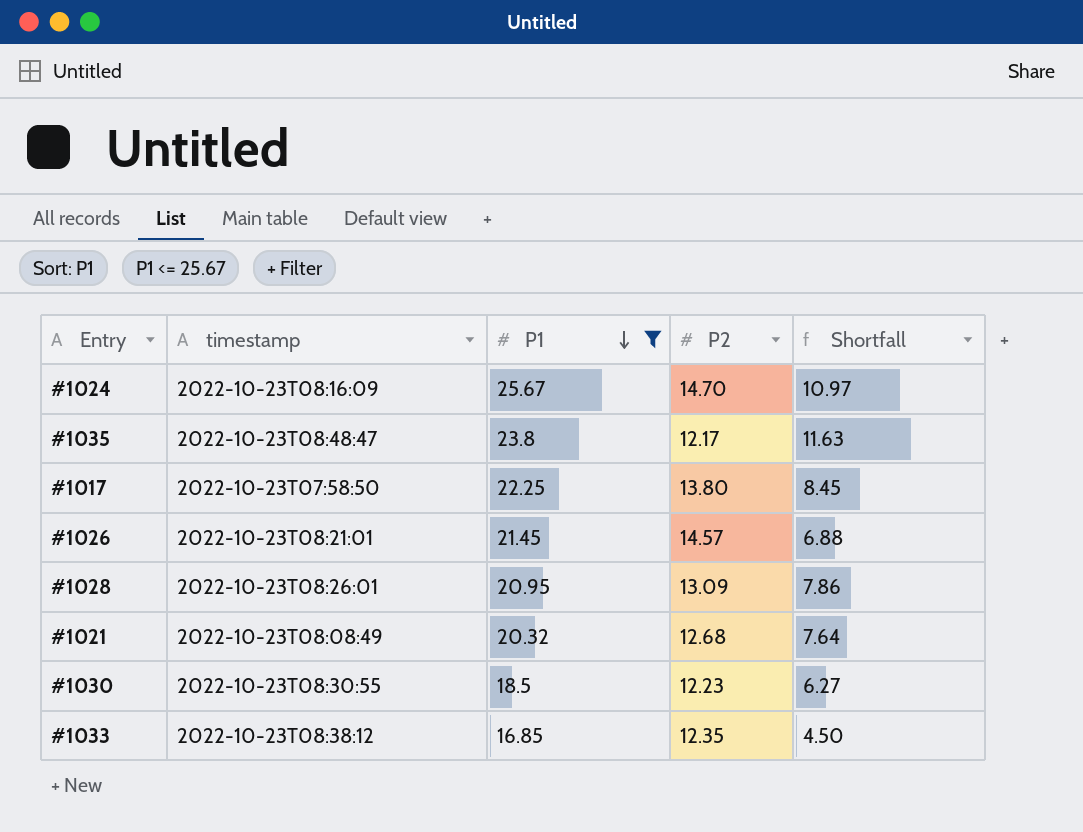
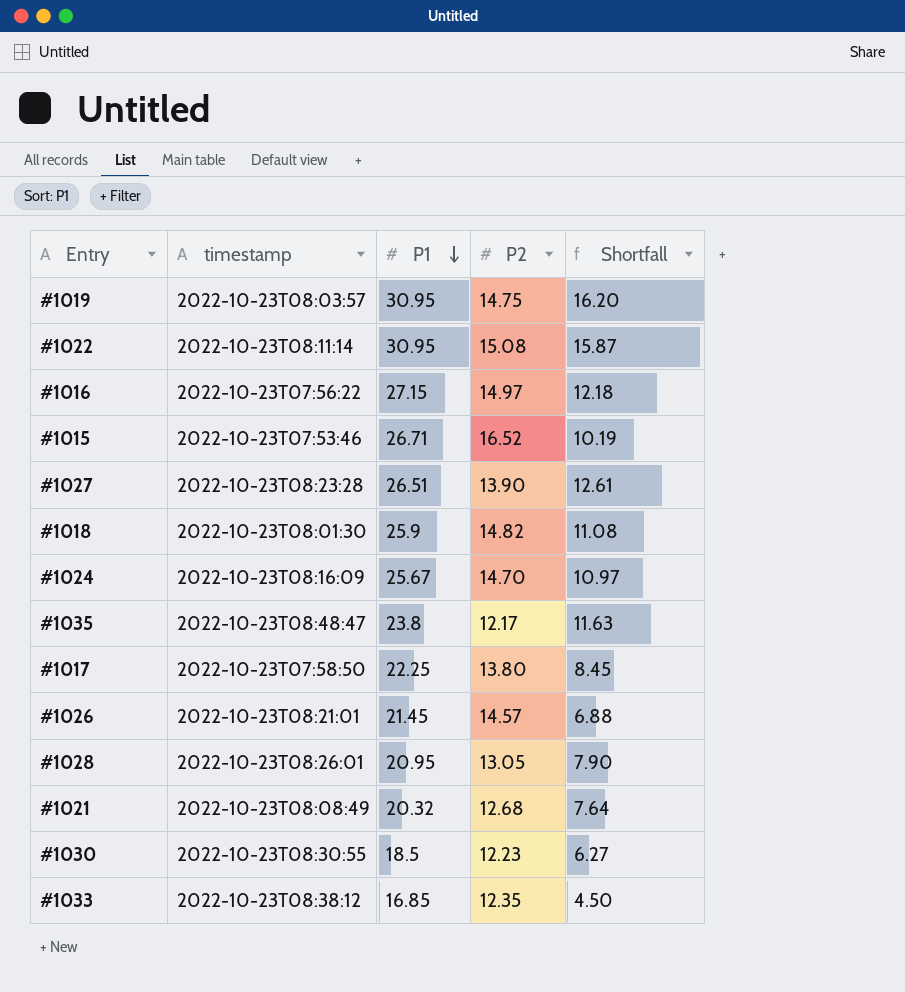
filter: P1 <= 25.67 -> none
#1028 | P2: 13.09 -> 13.05
#1028 | Shortfall: 7.86 -> 7.90

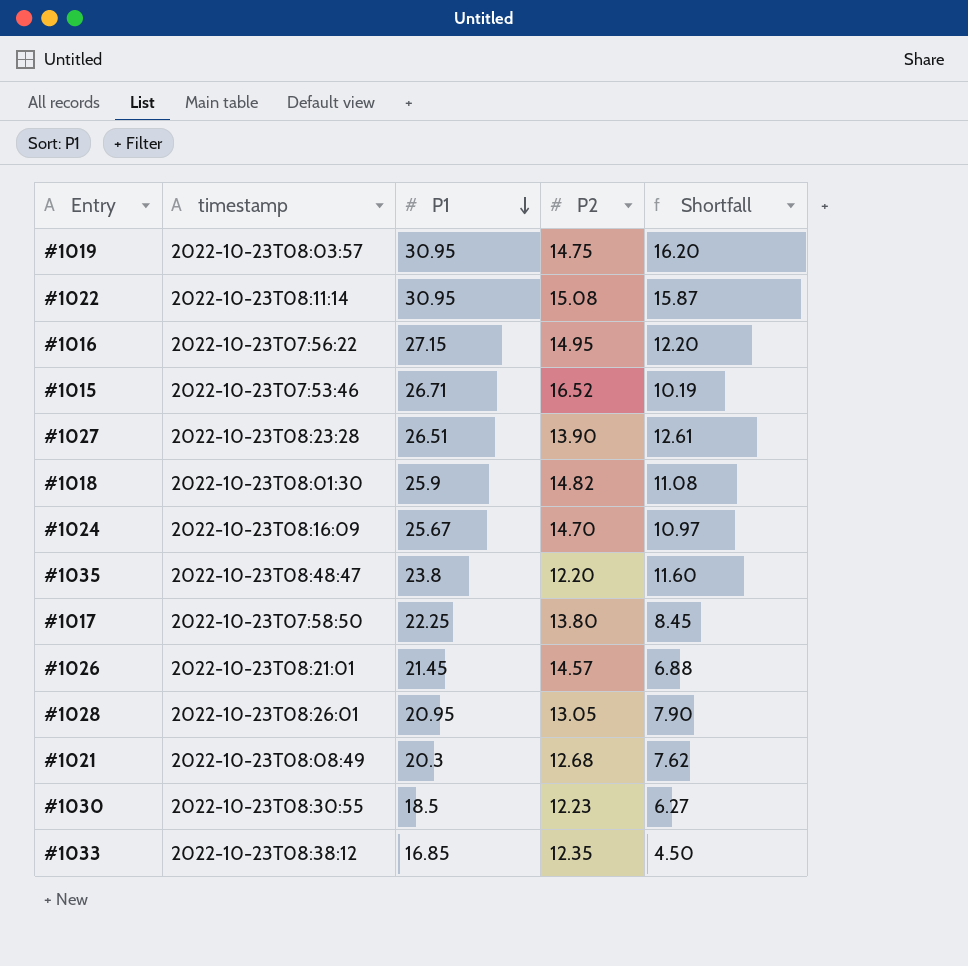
#1016 | P2: 14.97 -> 14.95
#1016 | Shortfall: 12.18 -> 12.20
#1035 | P2: 12.17 -> 12.20
#1035 | Shortfall: 11.63 -> 11.60
#1021 | P1: 20.32 -> 20.3
#1021 | Shortfall: 7.64 -> 7.62

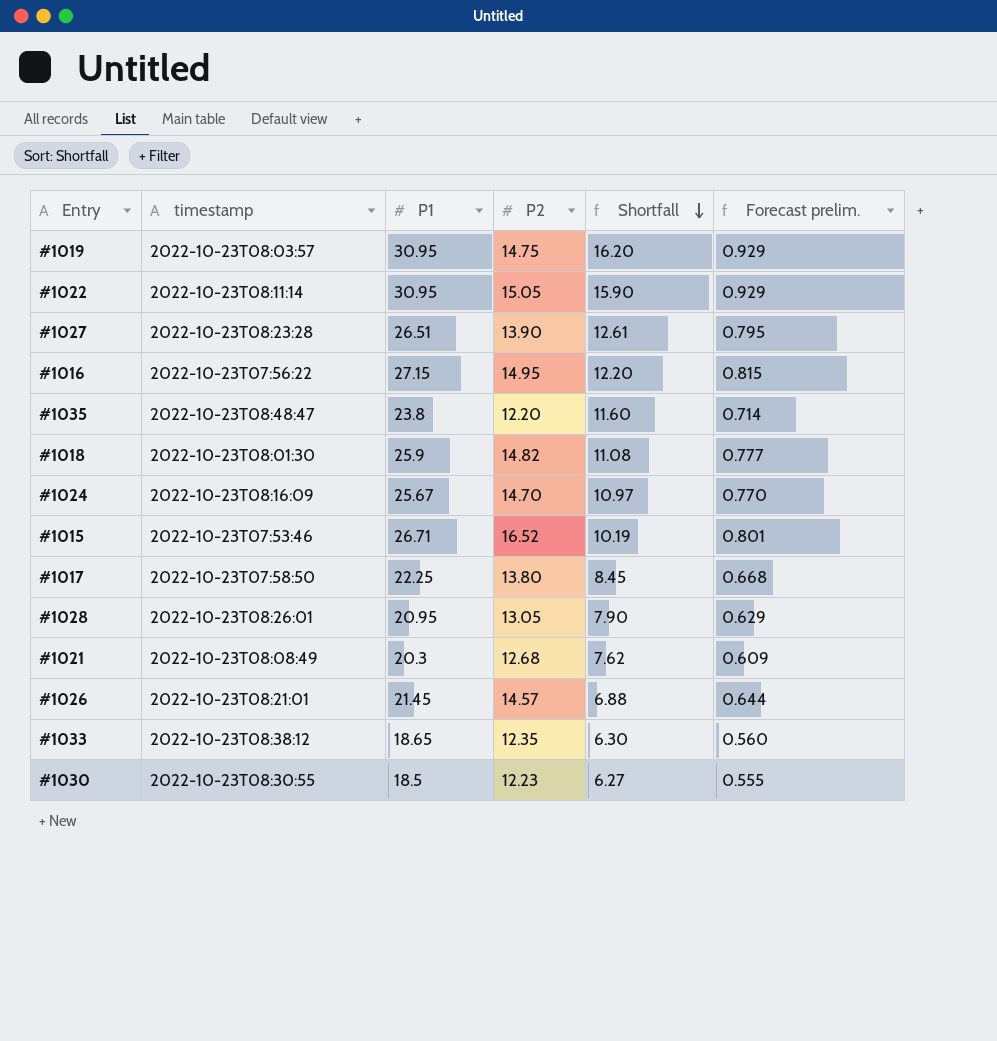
row order: P1 descending -> Shortfall descending
column Forecast prelim. | formula: none -> [P1] * 0.03
#1022 | P2: 15.08 -> 15.05
#1022 | Shortfall: 15.87 -> 15.90
#1033 | P1: 16.85 -> 18.65
#1033 | Shortfall: 4.50 -> 6.30

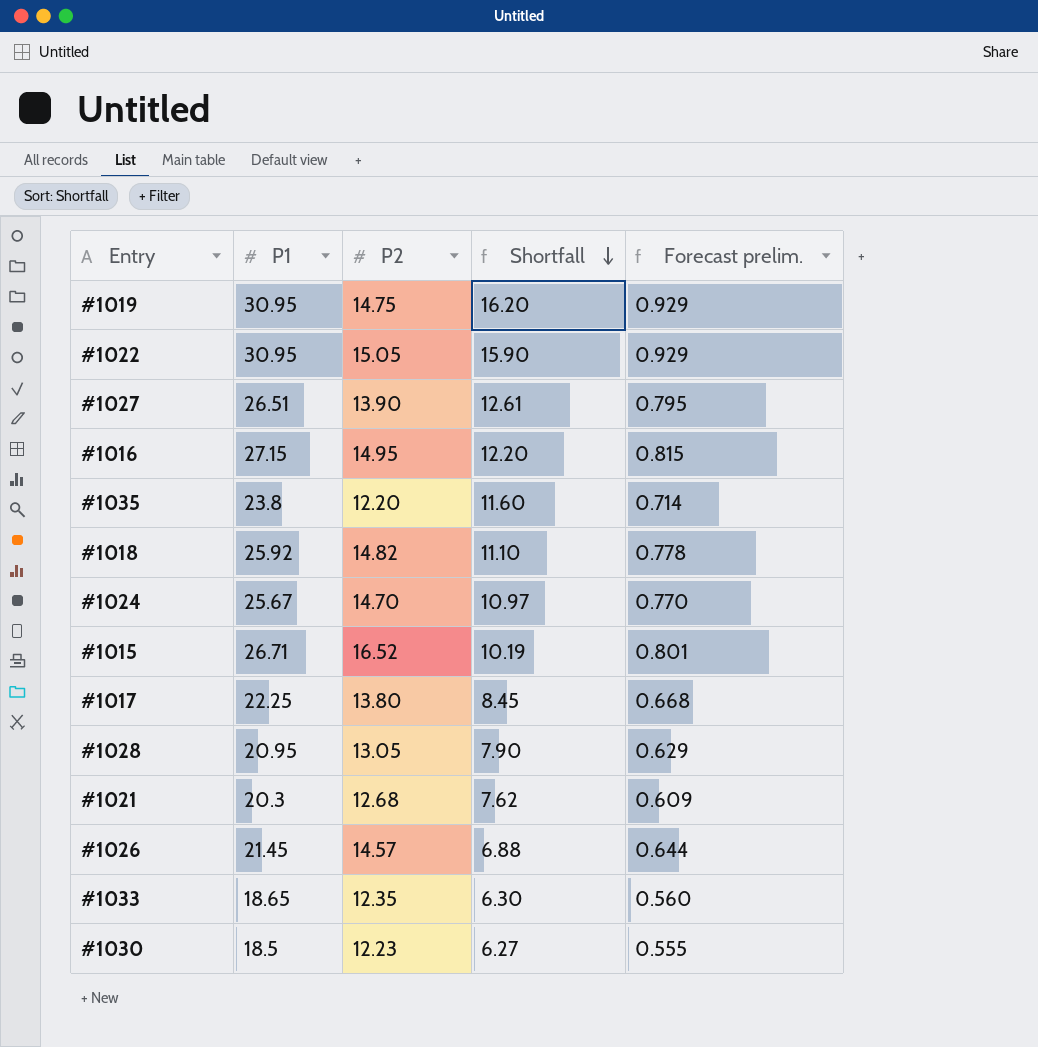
column timestamp | position: 2 -> none
#1018 | P1: 25.9 -> 25.92
#1018 | Shortfall: 11.08 -> 11.10
#1018 | Forecast prelim.: 0.777 -> 0.778

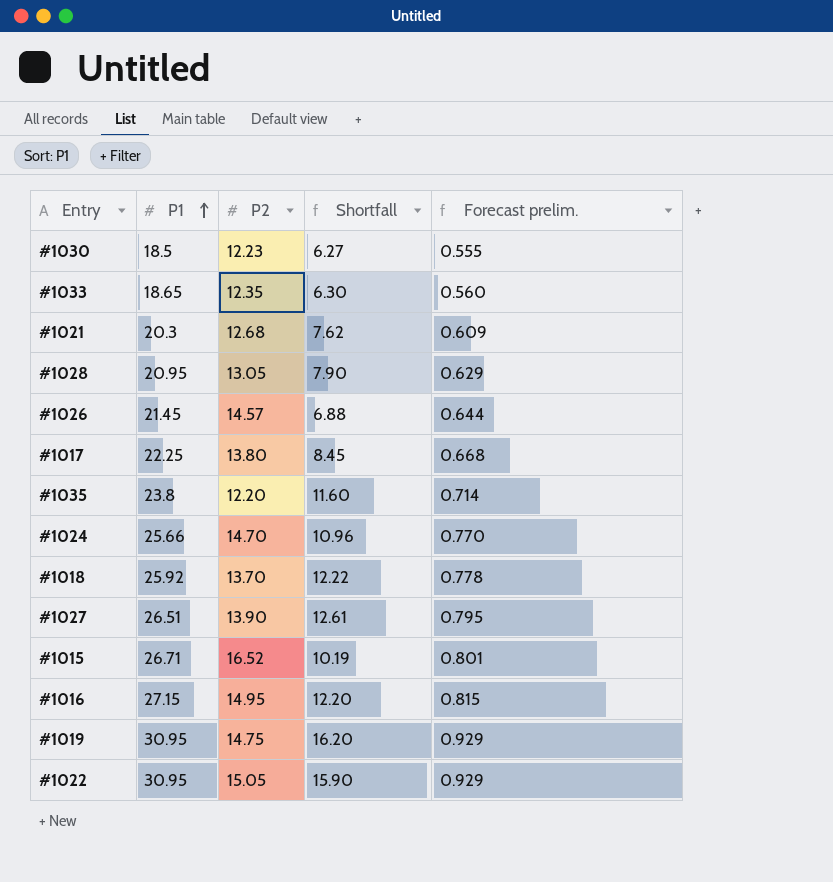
row order: Shortfall descending -> P1 ascending
#1024 | P1: 25.67 -> 25.66
#1024 | Shortfall: 10.97 -> 10.96
#1018 | P2: 14.82 -> 13.70
#1018 | Shortfall: 11.10 -> 12.22

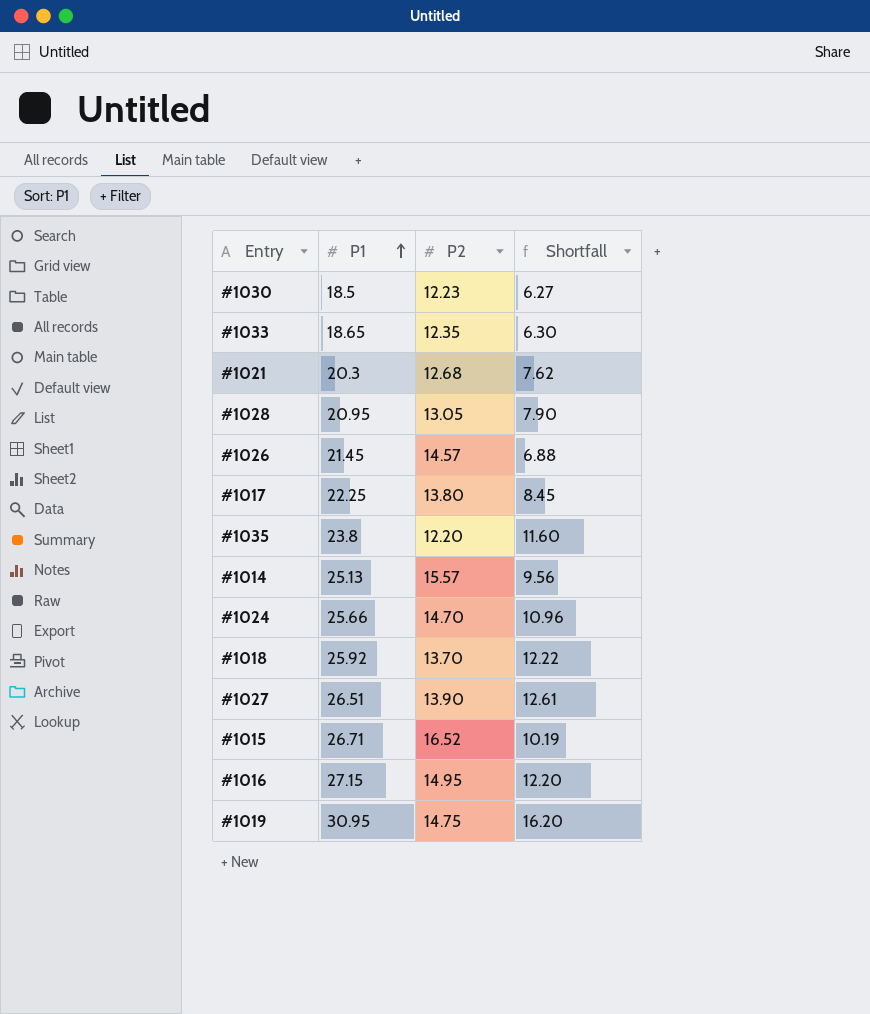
column Forecast prelim. | formula: [P1] * 0.03 -> none
row #1022: 30.95 | 15.05 | 15.90 | 0.929 -> none
row #1014: none -> 25.13 | 15.57 | 9.56

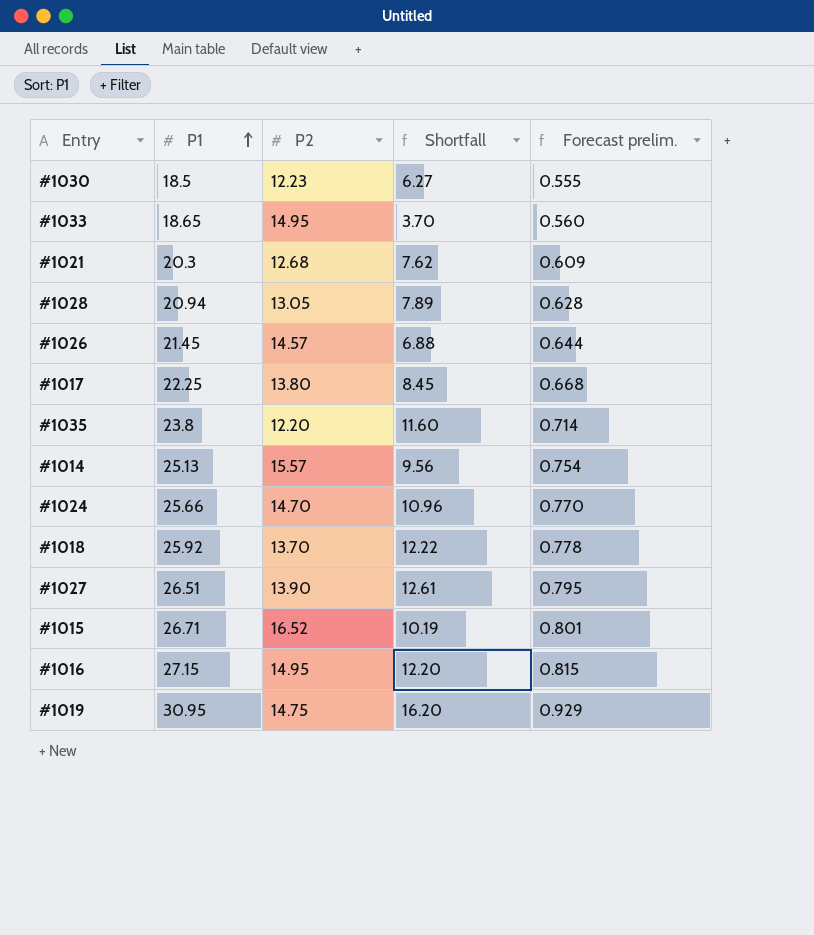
column Forecast prelim. | formula: none -> [P1] * 0.03
#1033 | P2: 12.35 -> 14.95
#1033 | Shortfall: 6.30 -> 3.70
#1028 | P1: 20.95 -> 20.94
#1028 | Shortfall: 7.90 -> 7.89

